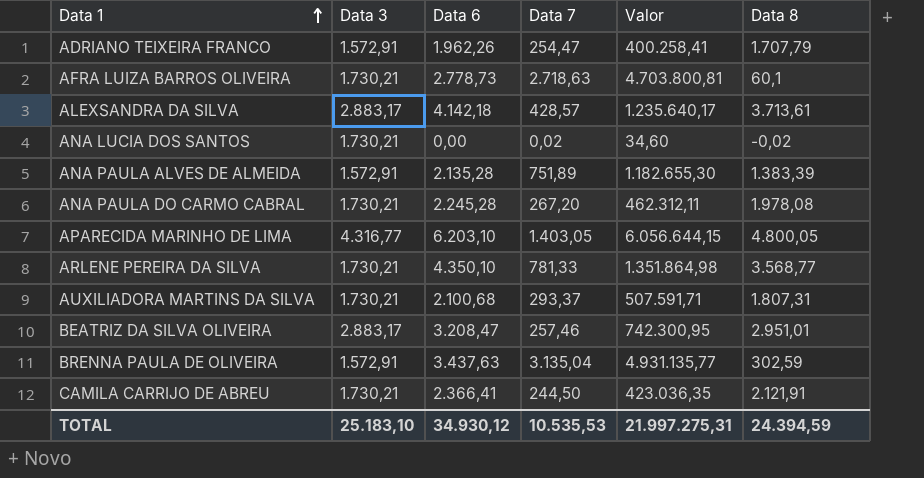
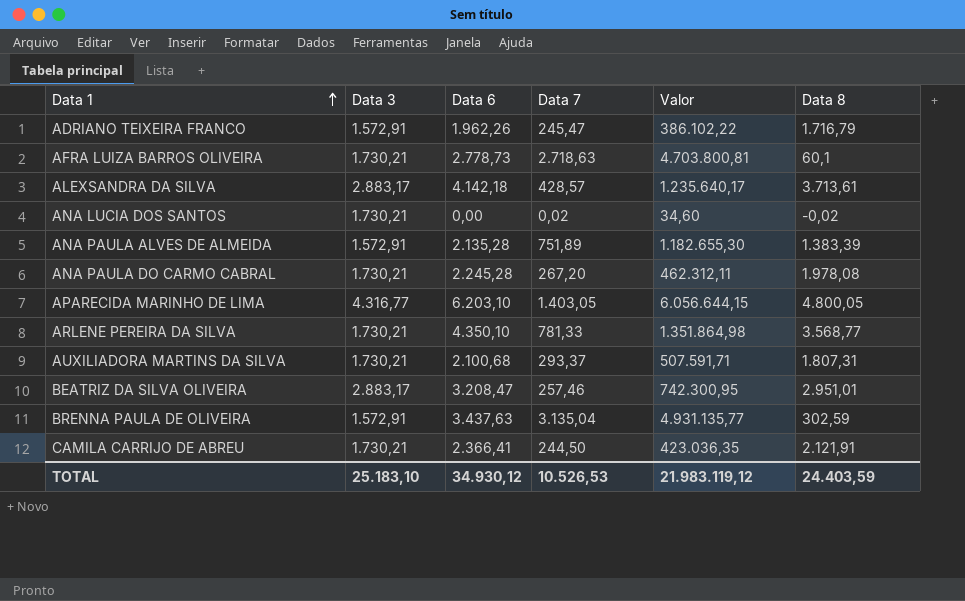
ADRIANO TEIXEIRA FRANCO | Data 7: 254,47 -> 245,47
ADRIANO TEIXEIRA FRANCO | Valor: 400.258,41 -> 386.102,22
ADRIANO TEIXEIRA FRANCO | Data 8: 1.707,79 -> 1.716,79
TOTAL | Data 7: 10.535,53 -> 10.526,53
TOTAL | Valor: 21.997.275,31 -> 21.983.119,12
TOTAL | Data 8: 24.394,59 -> 24.403,59

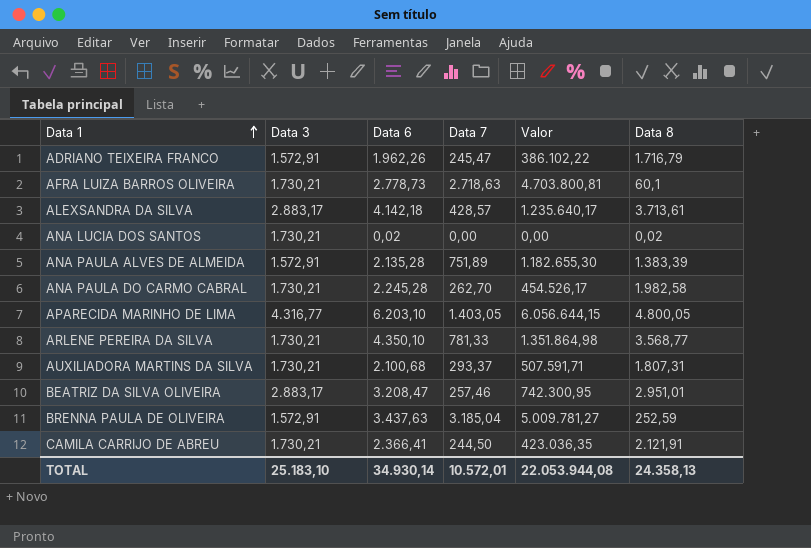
ANA LUCIA DOS SANTOS | Data 6: 0,00 -> 0,02
ANA LUCIA DOS SANTOS | Data 7: 0,02 -> 0,00
ANA LUCIA DOS SANTOS | Valor: 34,60 -> 0,00
ANA LUCIA DOS SANTOS | Data 8: -0,02 -> 0,02
ANA PAULA DO CARMO CABRAL | Data 7: 267,20 -> 262,70
ANA PAULA DO CARMO CABRAL | Valor: 462.312,11 -> 454.526,17
ANA PAULA DO CARMO CABRAL | Data 8: 1.978,08 -> 1.982,58
BRENNA PAULA DE OLIVEIRA | Data 7: 3.135,04 -> 3.185,04
BRENNA PAULA DE OLIVEIRA | Valor: 4.931.135,77 -> 5.009.781,27
BRENNA PAULA DE OLIVEIRA | Data 8: 302,59 -> 252,59
TOTAL | Data 6: 34.930,12 -> 34.930,14
TOTAL | Data 7: 10.526,53 -> 10.572,01
TOTAL | Valor: 21.983.119,12 -> 22.053.944,08
TOTAL | Data 8: 24.403,59 -> 24.358,13

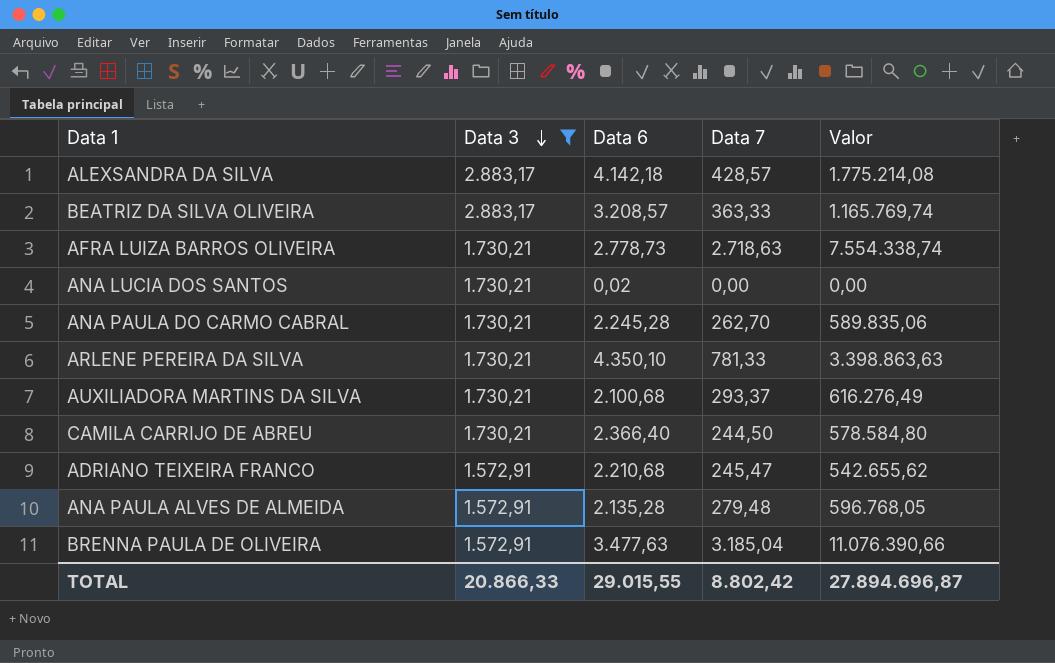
filter: none -> Data 3 != 4.316,77
row order: Data 1 ascending -> Data 3 descending
column Data 8 | formula: [Data 6] - [Data 7] -> none
column Valor | formula: [Data 3] * [Data 7] -> [Data 6] * [Data 7]
BEATRIZ DA SILVA OLIVEIRA | Data 6: 3.208,47 -> 3.208,57
BEATRIZ DA SILVA OLIVEIRA | Data 7: 257,46 -> 363,33
CAMILA CARRIJO DE ABREU | Data 6: 2.366,41 -> 2.366,40
ADRIANO TEIXEIRA FRANCO | Data 6: 1.962,26 -> 2.210,68
ANA PAULA ALVES DE ALMEIDA | Data 7: 751,89 -> 279,48
BRENNA PAULA DE OLIVEIRA | Data 6: 3.437,63 -> 3.477,63
TOTAL | Data 3: 25.183,10 -> 20.866,33
TOTAL | Data 6: 34.930,14 -> 29.015,55
TOTAL | Data 7: 10.572,01 -> 8.802,42
TOTAL | Valor: 22.053.944,08 -> 27.894.696,87

